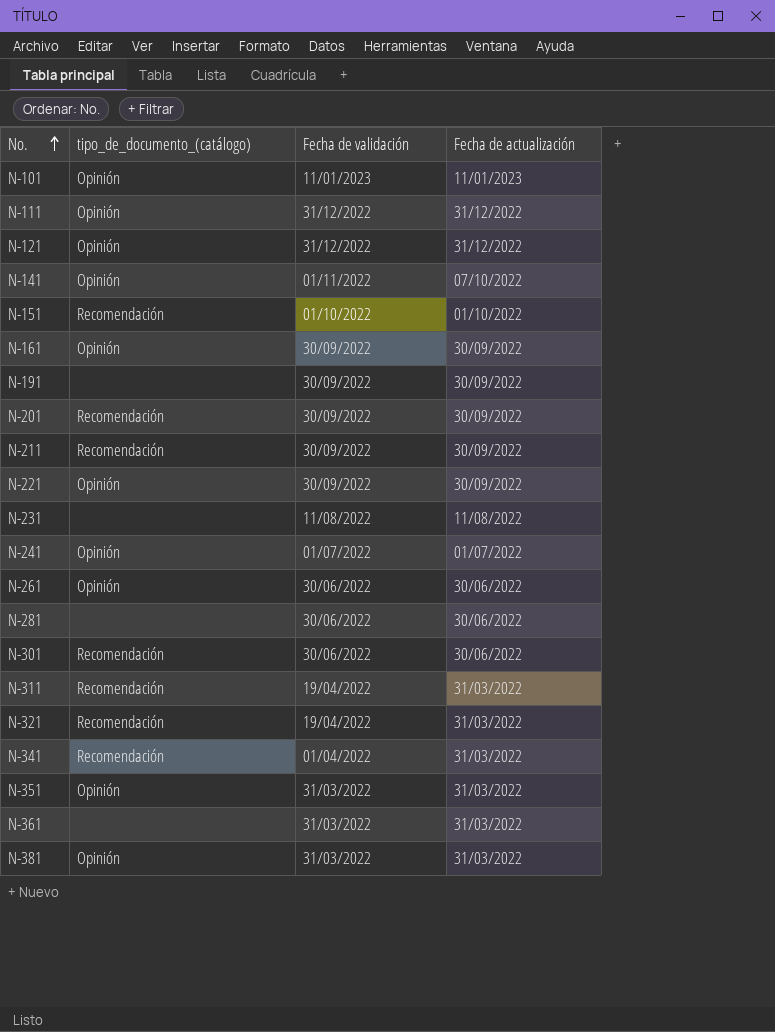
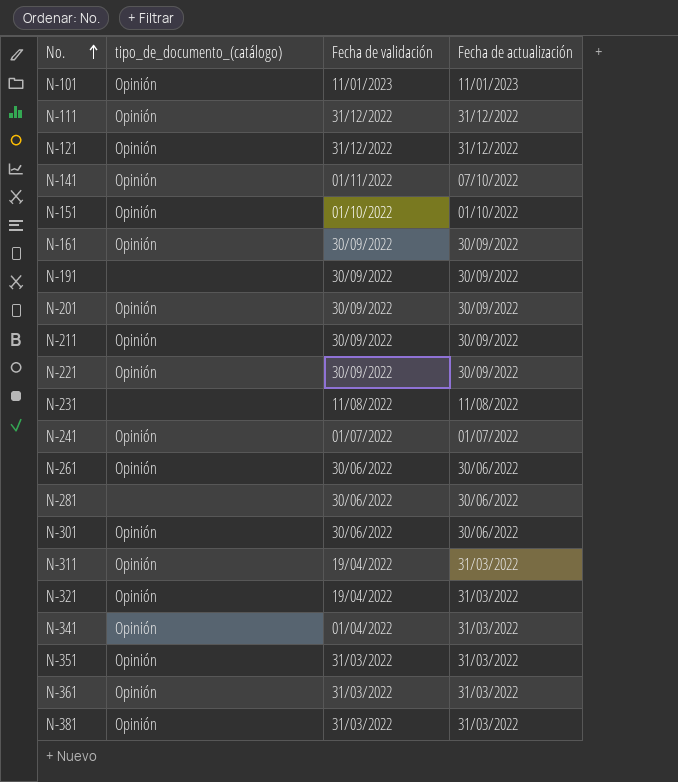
N-151 | tipo_de_documento_(catálogo): Recomendación -> Opinión
N-201 | tipo_de_documento_(catálogo): Recomendación -> Opinión
N-211 | tipo_de_documento_(catálogo): Recomendación -> Opinión
N-301 | tipo_de_documento_(catálogo): Recomendación -> Opinión
N-311 | tipo_de_documento_(catálogo): Recomendación -> Opinión
N-321 | tipo_de_documento_(catálogo): Recomendación -> Opinión
N-341 | tipo_de_documento_(catálogo): Recomendación -> Opinión
N-361 | tipo_de_documento_(catálogo): none -> Opinión

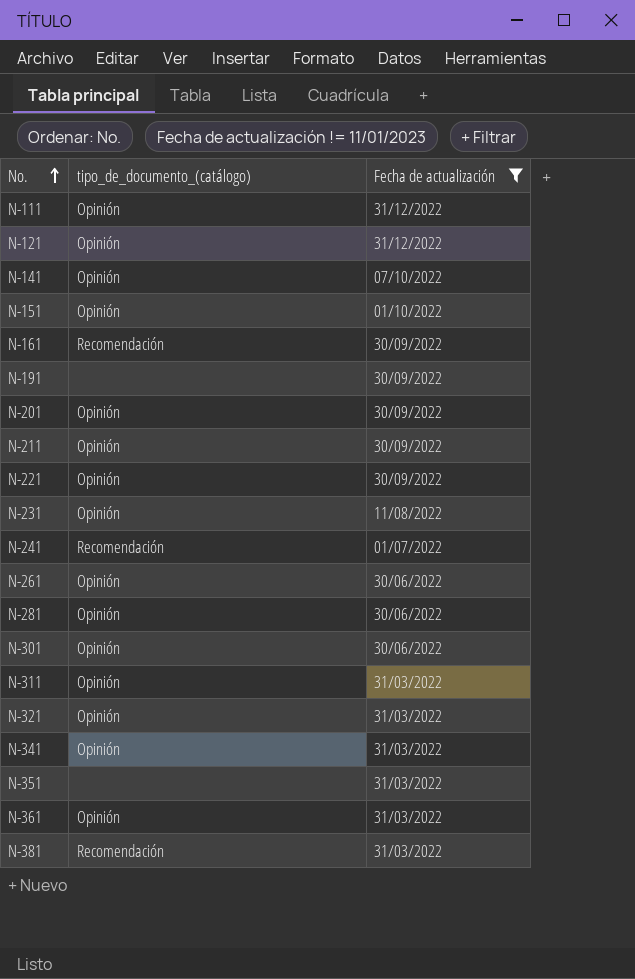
filter: none -> Fecha de actualización != 11/01/2023
column Fecha de validación | position: 3 -> none
N-161 | tipo_de_documento_(catálogo): Opinión -> Recomendación
N-231 | tipo_de_documento_(catálogo): none -> Opinión
N-241 | tipo_de_documento_(catálogo): Opinión -> Recomendación
N-281 | tipo_de_documento_(catálogo): none -> Opinión
N-351 | tipo_de_documento_(catálogo): Opinión -> none
N-381 | tipo_de_documento_(catálogo): Opinión -> Recomendación

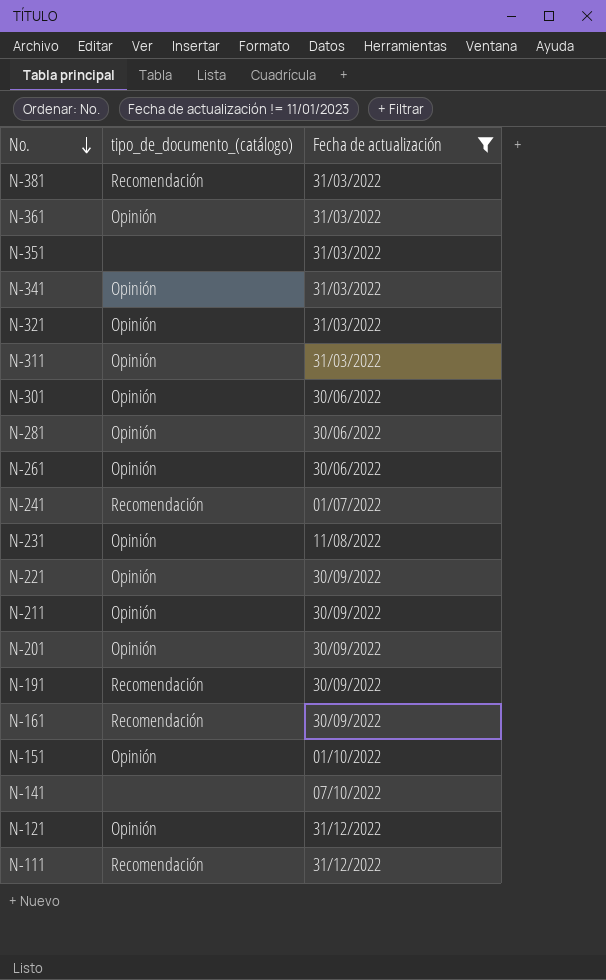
row order: No. ascending -> No. descending
N-191 | tipo_de_documento_(catálogo): none -> Recomendación
N-141 | tipo_de_documento_(catálogo): Opinión -> none
N-111 | tipo_de_documento_(catálogo): Opinión -> Recomendación

